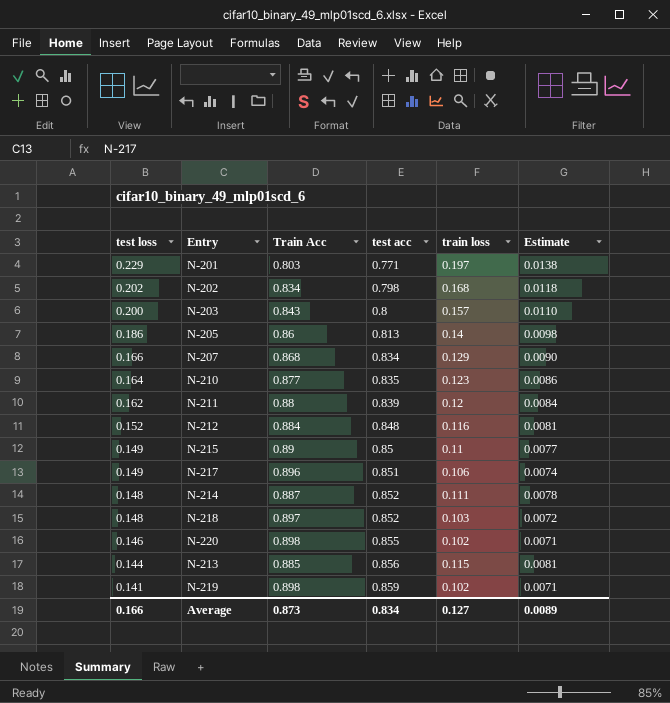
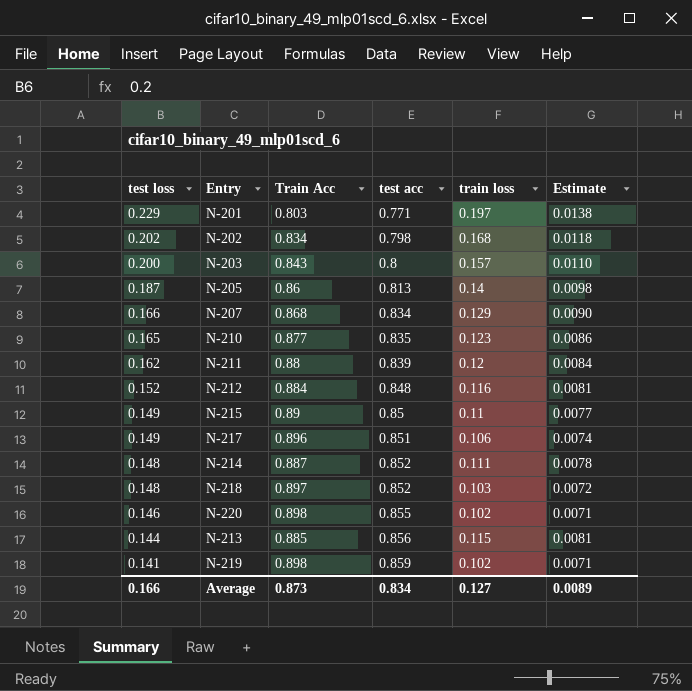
N-205 | test loss: 0.186 -> 0.187
N-210 | test loss: 0.164 -> 0.165

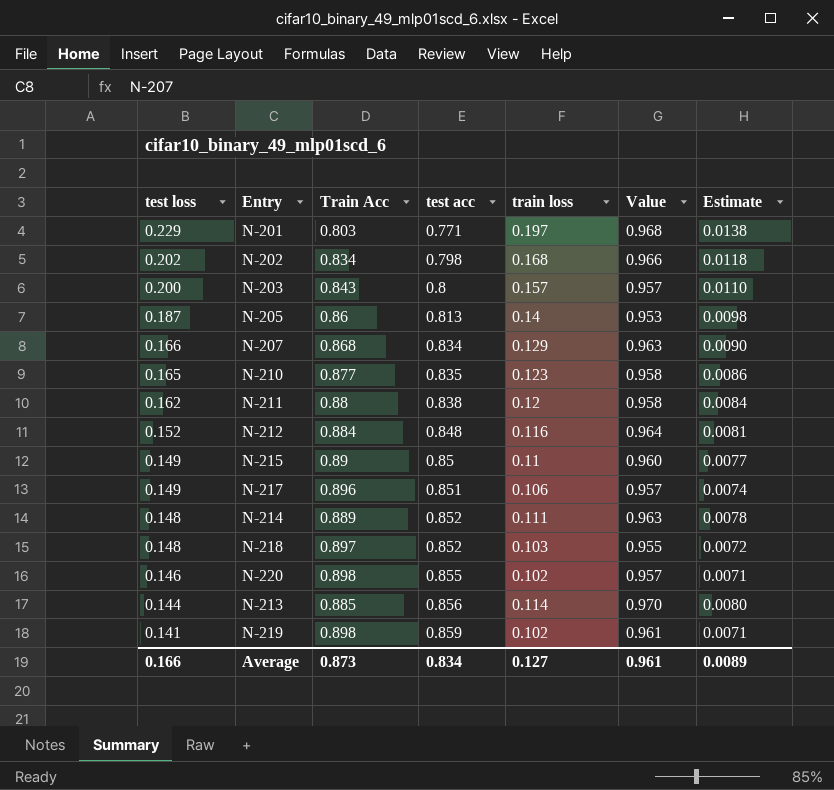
column Value | formula: none -> [test acc] + [train loss]
N-211 | test acc: 0.839 -> 0.838
N-214 | Train Acc: 0.887 -> 0.889
N-213 | train loss: 0.115 -> 0.114
N-213 | Estimate: 0.0081 -> 0.0080

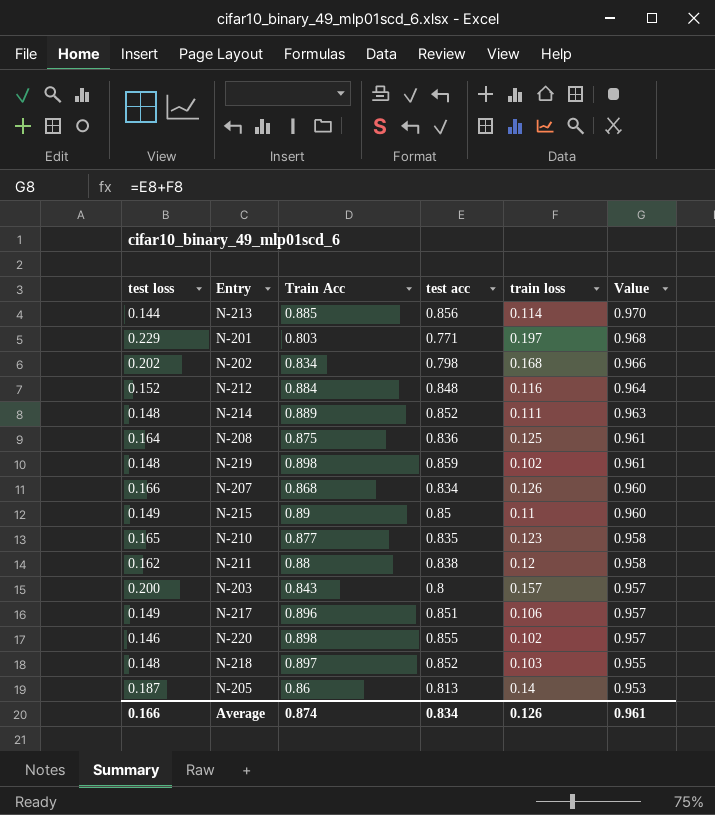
row order: test loss descending -> Value descending
column Estimate | formula: [train loss] * 0.07 -> none
row N-208: none -> 0.164 | 0.875 | 0.836 | 0.125 | 0.961
N-219 | test loss: 0.141 -> 0.148
N-207 | train loss: 0.129 -> 0.126
N-207 | Value: 0.963 -> 0.960
Average | Train Acc: 0.873 -> 0.874
Average | train loss: 0.127 -> 0.126

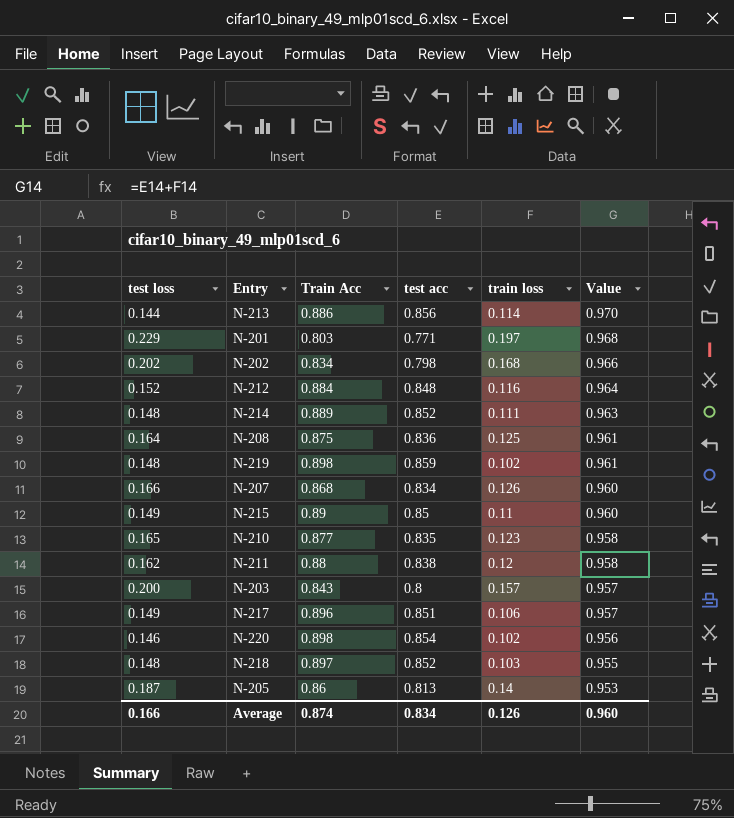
N-213 | Train Acc: 0.885 -> 0.886
N-220 | test acc: 0.855 -> 0.854
N-220 | Value: 0.957 -> 0.956
Average | Value: 0.961 -> 0.960

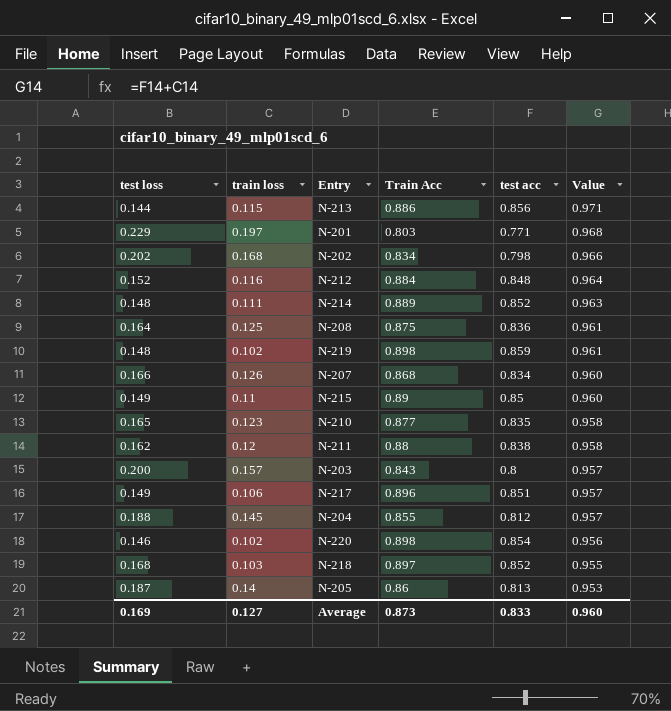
column train loss | position: 5 -> 2
N-213 | train loss: 0.114 -> 0.115
N-213 | Value: 0.970 -> 0.971
row N-204: none -> 0.188 | 0.145 | 0.855 | 0.812 | 0.957
N-218 | test loss: 0.148 -> 0.168
Average | test loss: 0.166 -> 0.169
Average | train loss: 0.126 -> 0.127
Average | Train Acc: 0.874 -> 0.873
Average | test acc: 0.834 -> 0.833

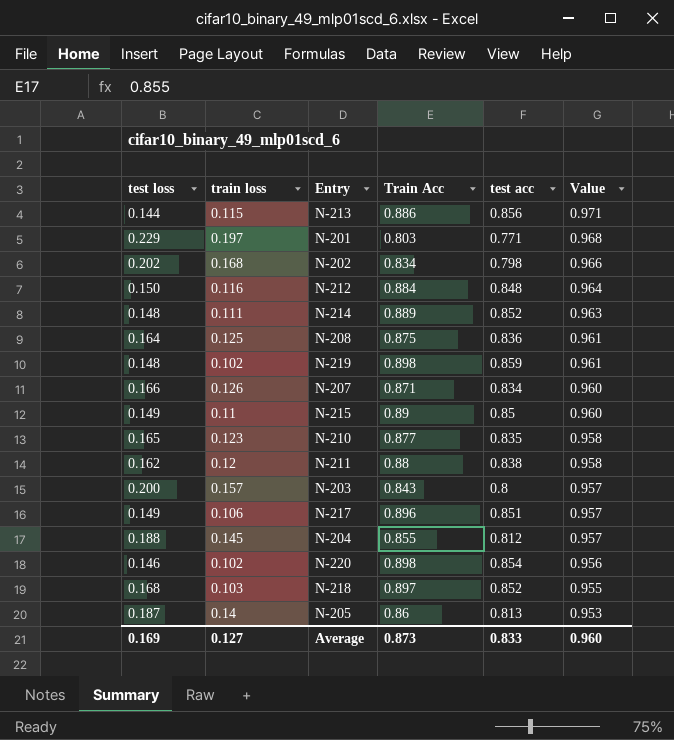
N-212 | test loss: 0.152 -> 0.150
N-207 | Train Acc: 0.868 -> 0.871

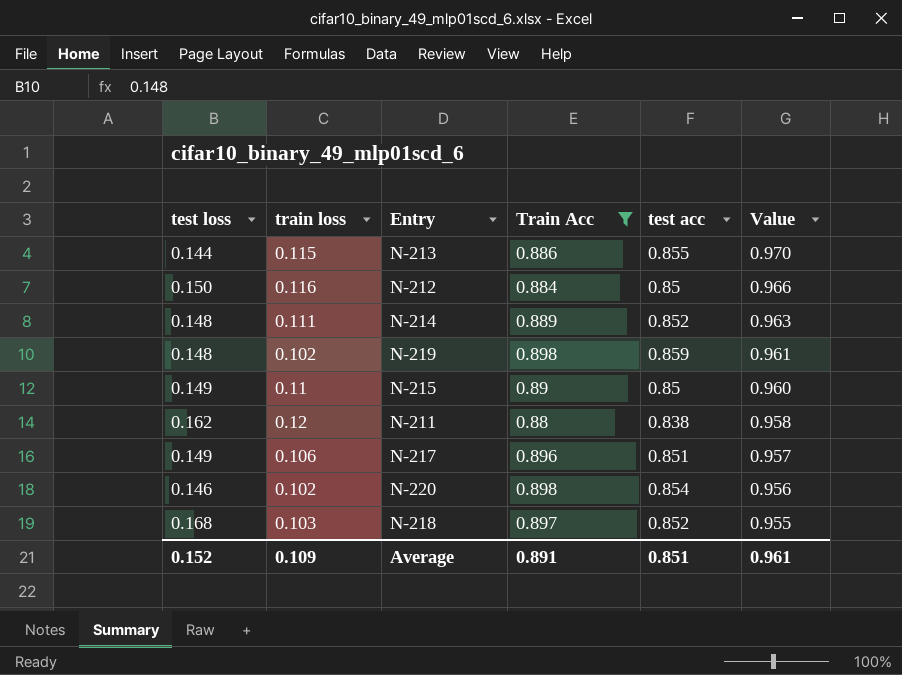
filter: none -> Train Acc >= 0.88
N-213 | test acc: 0.856 -> 0.855
N-213 | Value: 0.971 -> 0.970
N-212 | test acc: 0.848 -> 0.85
N-212 | Value: 0.964 -> 0.966
Average | test loss: 0.169 -> 0.152
Average | train loss: 0.127 -> 0.109
Average | Train Acc: 0.873 -> 0.891
Average | test acc: 0.833 -> 0.851
Average | Value: 0.960 -> 0.961

